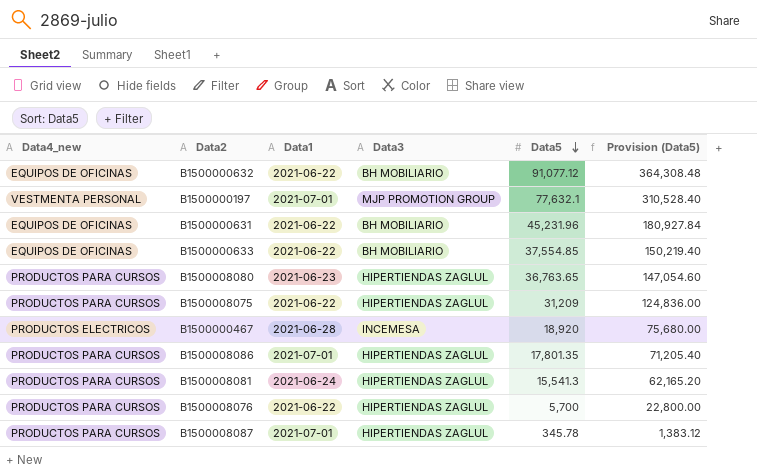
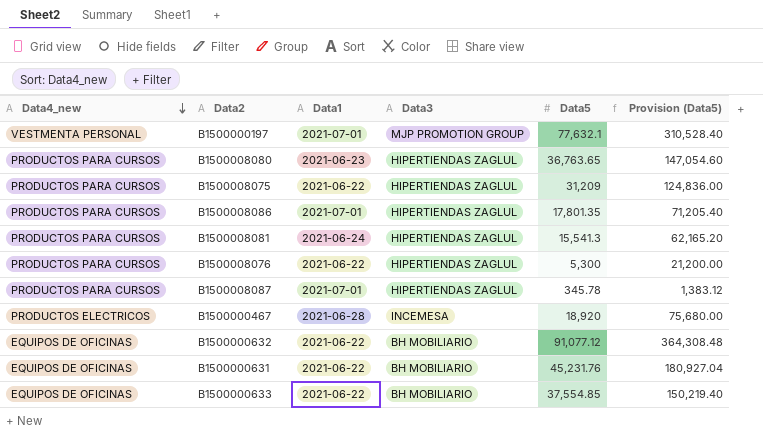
row order: Data5 descending -> Data4_new descending
B1500008076 | Data5: 5,700 -> 5,300
B1500008076 | Provision (Data5): 22,800.00 -> 21,200.00
B1500000631 | Data5: 45,231.96 -> 45,231.76
B1500000631 | Provision (Data5): 180,927.84 -> 180,927.04

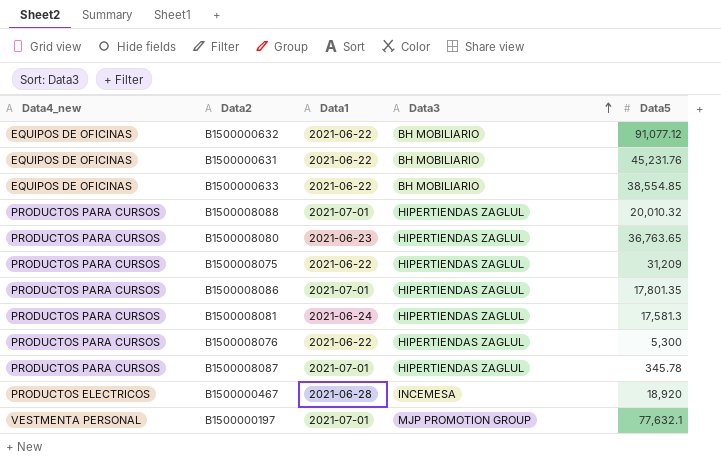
row order: Data4_new descending -> Data3 ascending
column Provision (Data5) | formula: [Data5] * 4 -> none
B1500000633 | Data5: 37,554.85 -> 38,554.85
row B1500008088: none -> PRODUCTOS PARA CURSOS | 2021-07-01 | HIPERTIENDAS ZAGLUL | 20,010.32
B1500008081 | Data5: 15,541.3 -> 17,581.3

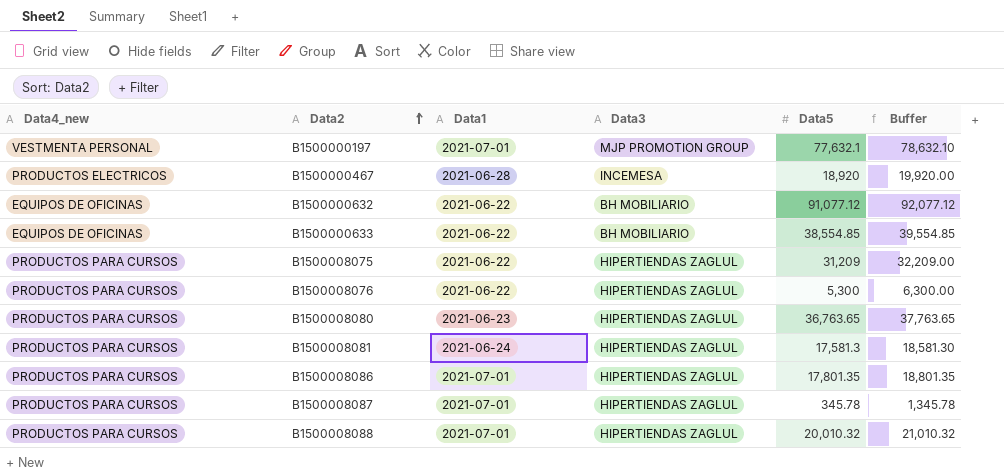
row order: Data3 ascending -> Data2 ascending
column Buffer | formula: none -> [Data5] + 1000
row B1500000631: EQUIPOS DE OFICINAS | 2021-06-22 | BH MOBILIARIO | 45,231.76 -> none

